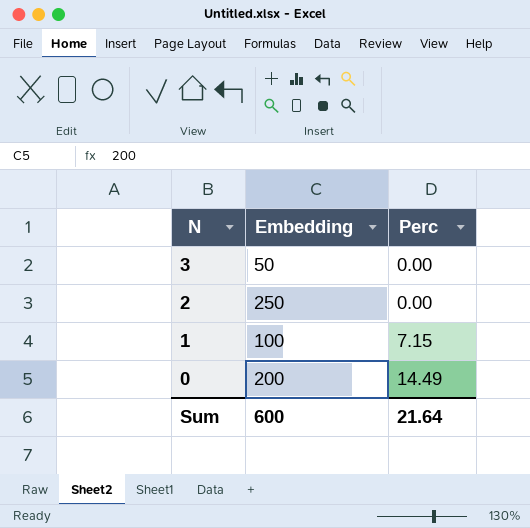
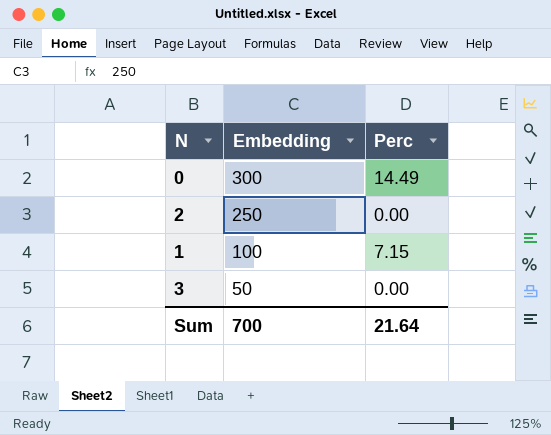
row order: N descending -> Embedding descending
0 | Embedding: 200 -> 300
Sum | Embedding: 600 -> 700

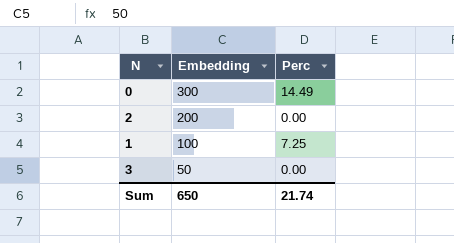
2 | Embedding: 250 -> 200
1 | Perc: 7.15 -> 7.25
Sum | Embedding: 700 -> 650
Sum | Perc: 21.64 -> 21.74

